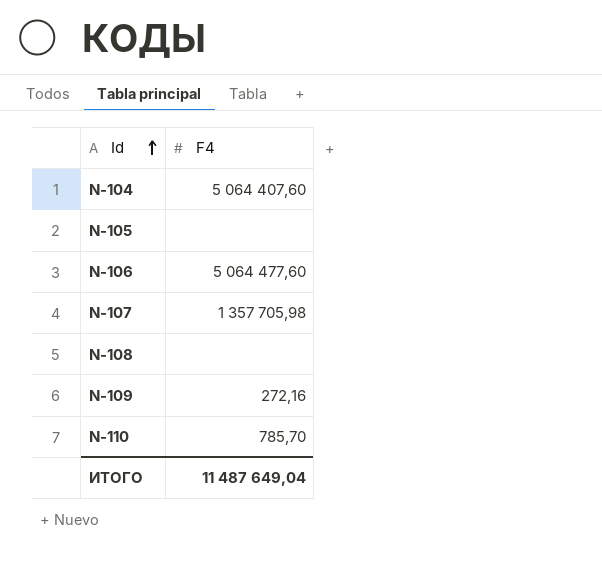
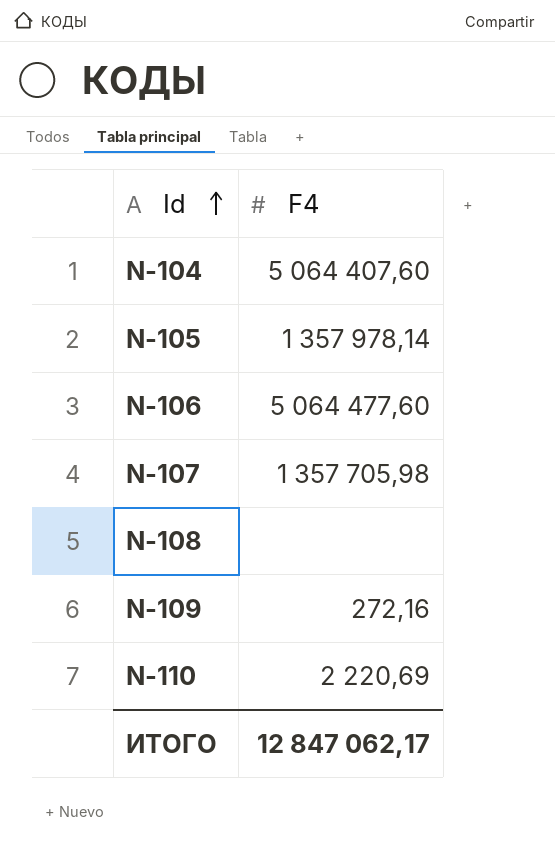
N-105 | F4: none -> 1 357 978,14
N-110 | F4: 785,70 -> 2 220,69
ИТОГО | F4: 11 487 649,04 -> 12 847 062,17

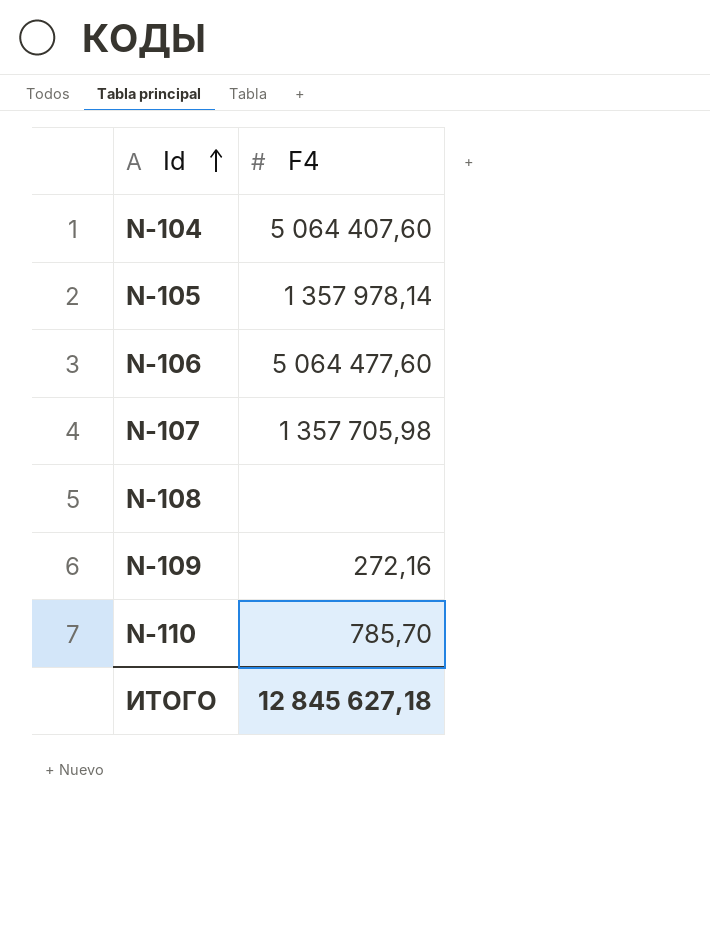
N-110 | F4: 2 220,69 -> 785,70
ИТОГО | F4: 12 847 062,17 -> 12 845 627,18

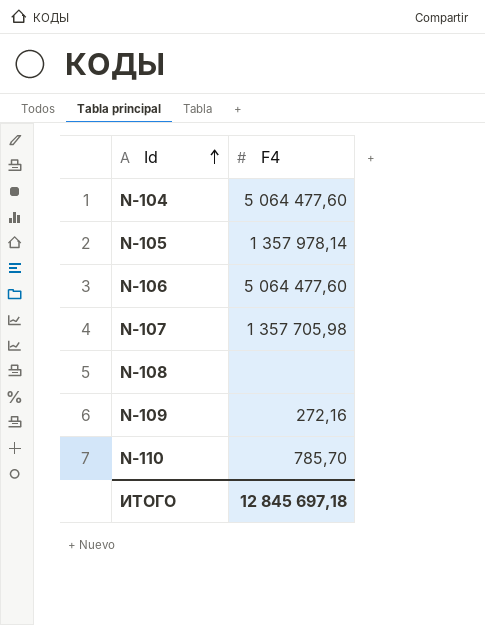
N-104 | F4: 5 064 407,60 -> 5 064 477,60
ИТОГО | F4: 12 845 627,18 -> 12 845 697,18

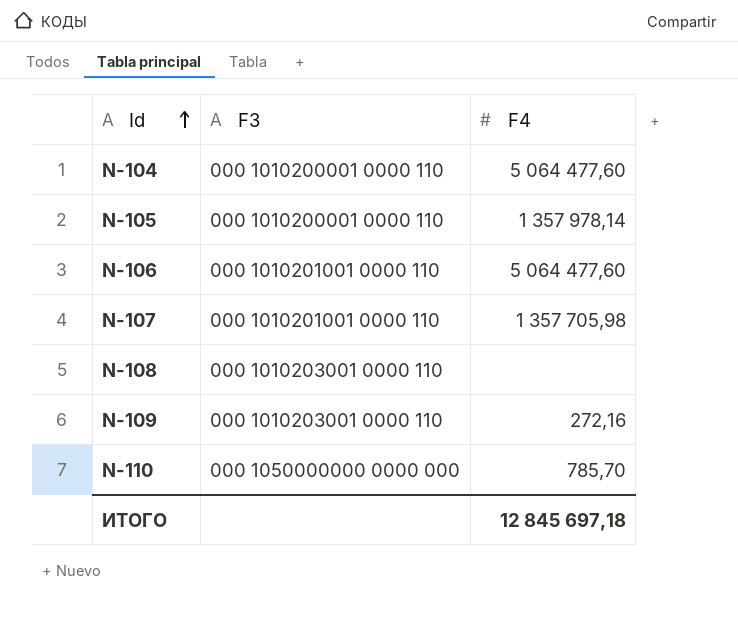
column F3 | position: none -> 2

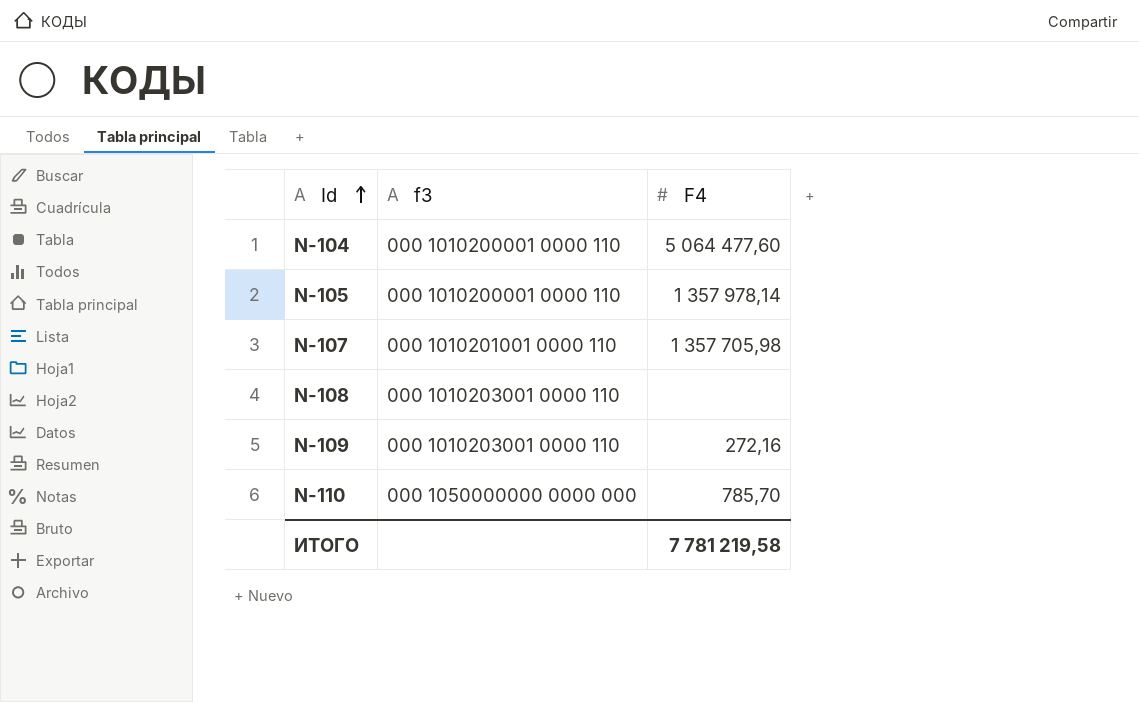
column name: F3 -> f3
row N-106: 000 1010201001 0000 110 | 5 064 477,60 -> none
ИТОГО | F4: 12 845 697,18 -> 7 781 219,58

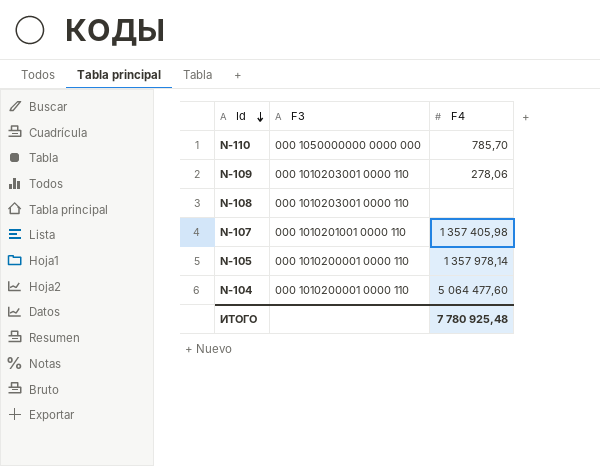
row order: Id ascending -> Id descending
column name: f3 -> F3
N-109 | F4: 272,16 -> 278,06
N-107 | F4: 1 357 705,98 -> 1 357 405,98
ИТОГО | F4: 7 781 219,58 -> 7 780 925,48

